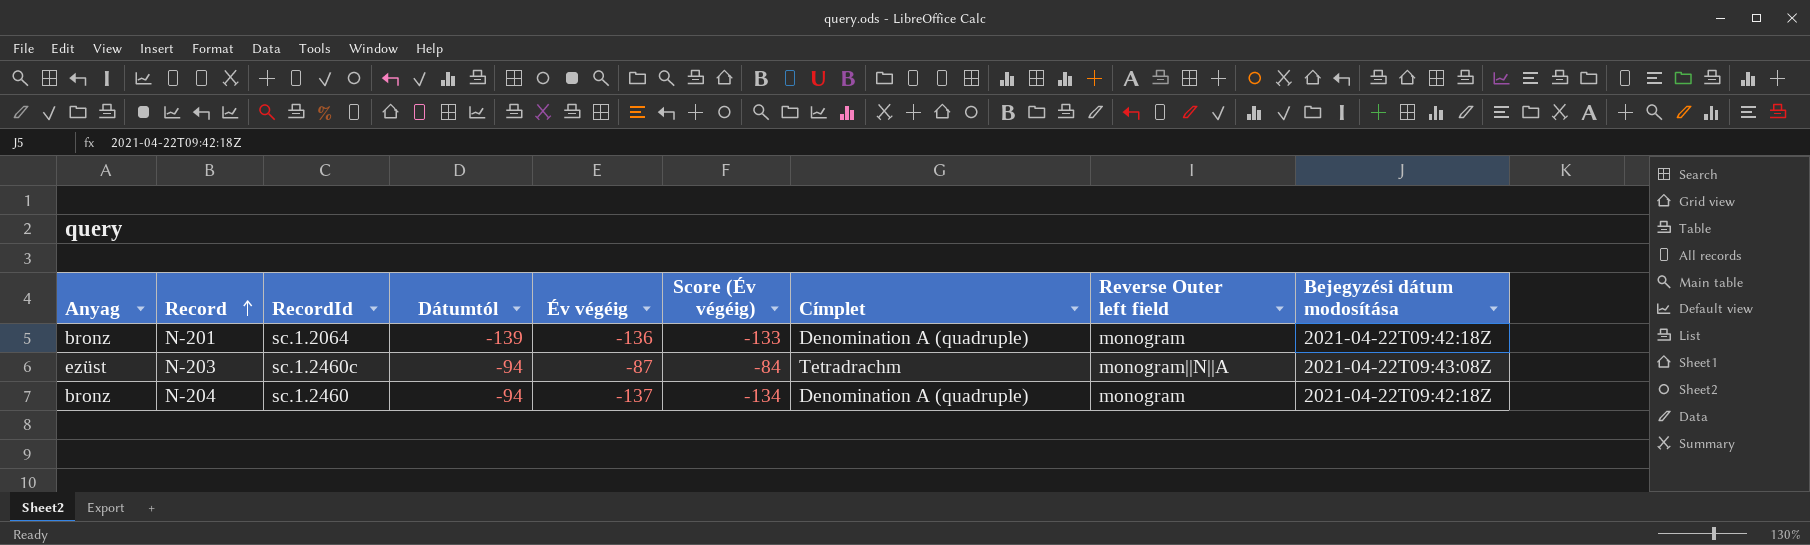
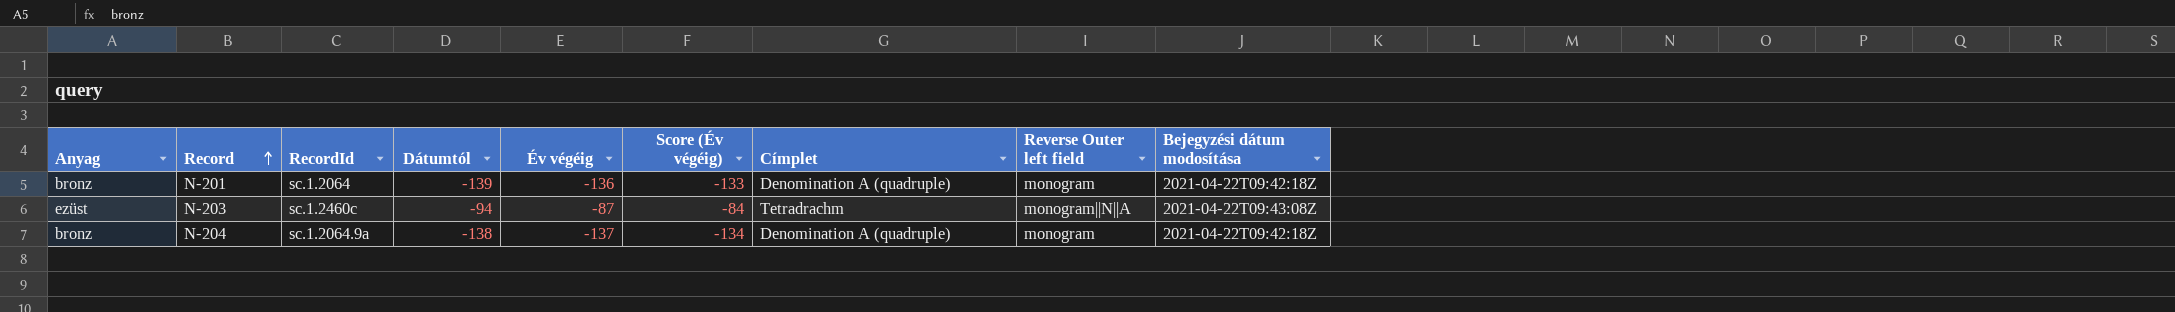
N-204 | RecordId: sc.1.2460 -> sc.1.2064.9a
N-204 | Dátumtól: -94 -> -138

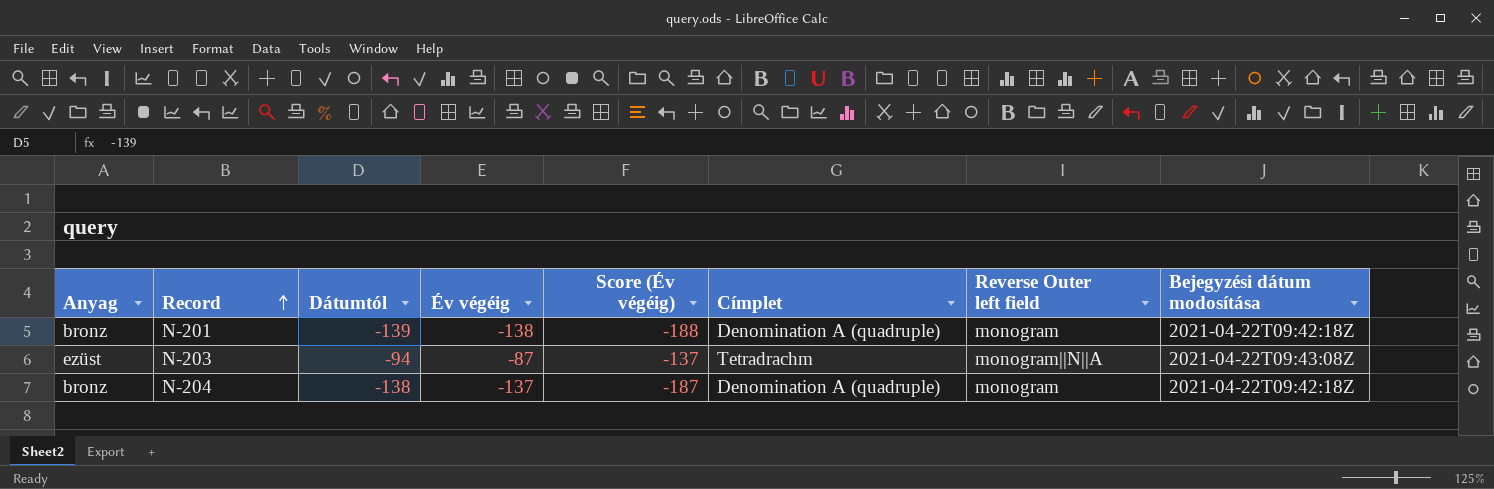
column RecordId | position: 3 -> none
column Score (Év végéig) | formula: [Év végéig] + 3 -> [Év végéig] - 50
N-201 | Év végéig: -136 -> -138

